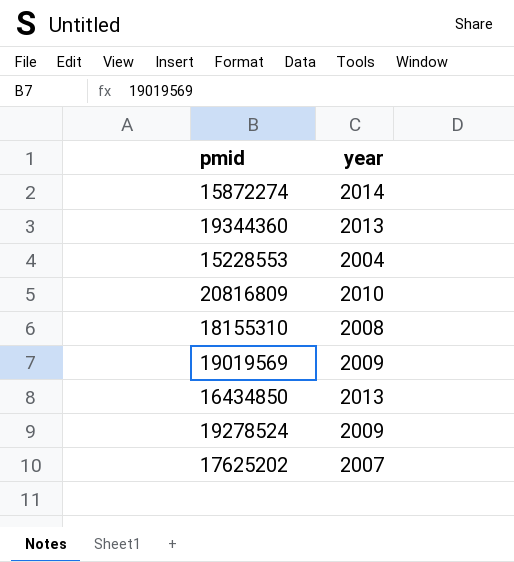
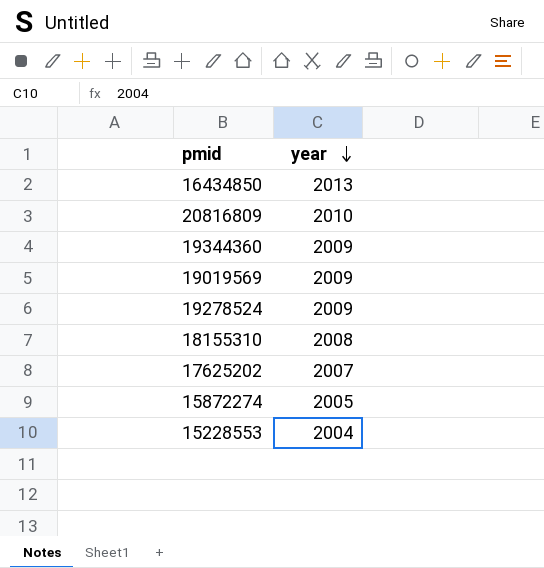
row order: none -> year descending
19344360 | year: 2013 -> 2009
15872274 | year: 2014 -> 2005

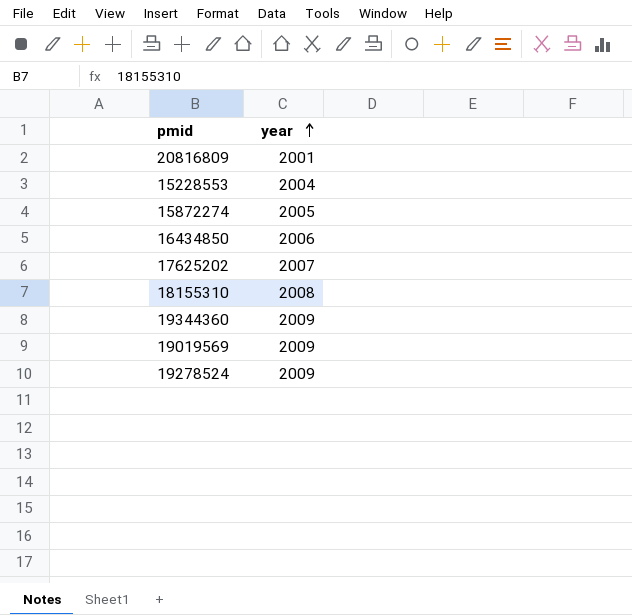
row order: year descending -> year ascending
20816809 | year: 2010 -> 2001
16434850 | year: 2013 -> 2006

